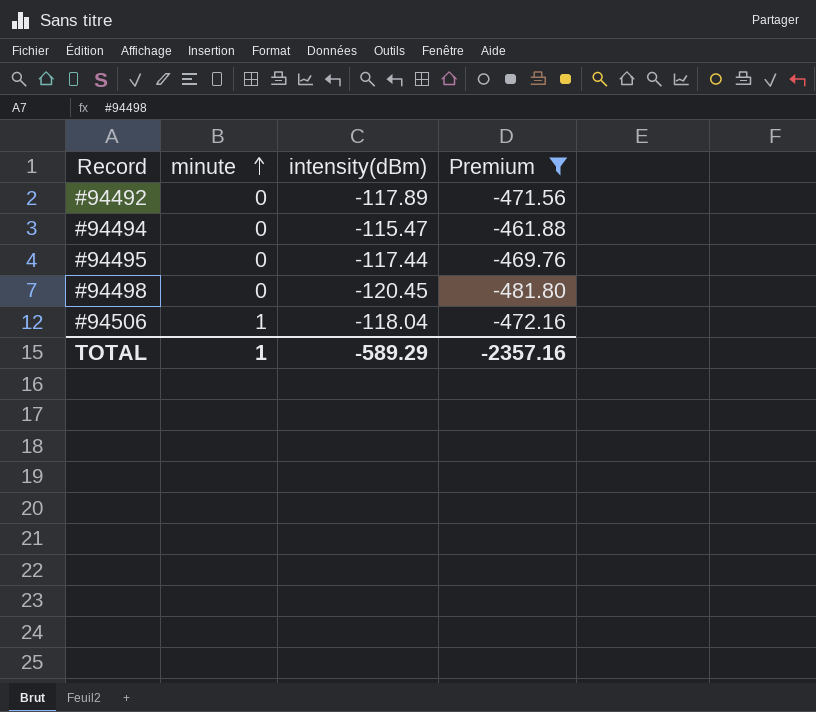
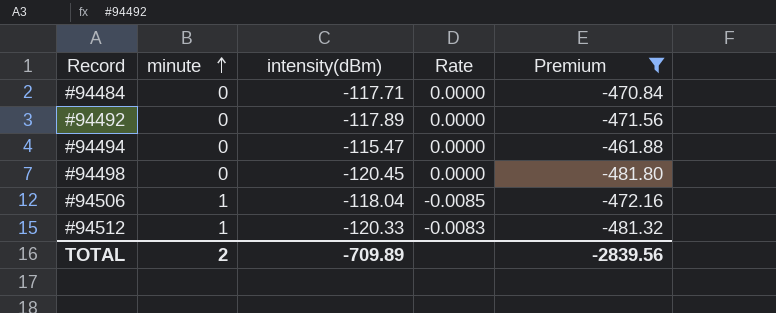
column Rate | formula: none -> [minute] / [intensity(dBm)]
row #94495: 0 | -117.44 | -469.76 -> none
row #94484: none -> 0 | -117.71 | 0.0000 | -470.84
row #94512: none -> 1 | -120.33 | -0.0083 | -481.32
TOTAL | minute: 1 -> 2
TOTAL | intensity(dBm): -589.29 -> -709.89
TOTAL | Premium: -2357.16 -> -2839.56

